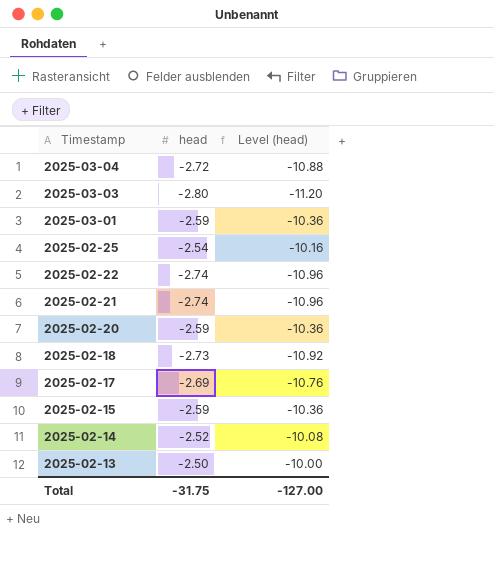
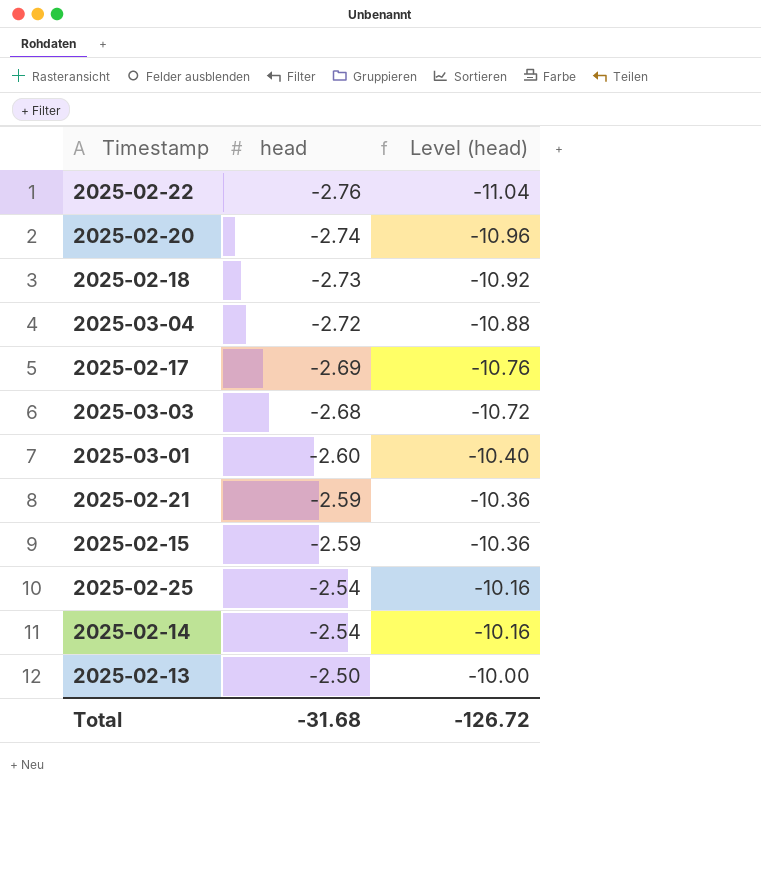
row order: Timestamp descending -> head ascending
2025-02-22 | head: -2.74 -> -2.76
2025-02-22 | Level (head): -10.96 -> -11.04
2025-02-20 | head: -2.59 -> -2.74
2025-02-20 | Level (head): -10.36 -> -10.96
2025-03-03 | head: -2.80 -> -2.68
2025-03-03 | Level (head): -11.20 -> -10.72
2025-03-01 | head: -2.59 -> -2.60
2025-03-01 | Level (head): -10.36 -> -10.40
2025-02-21 | head: -2.74 -> -2.59
2025-02-21 | Level (head): -10.96 -> -10.36
2025-02-14 | head: -2.52 -> -2.54
2025-02-14 | Level (head): -10.08 -> -10.16
Total | head: -31.75 -> -31.68
Total | Level (head): -127.00 -> -126.72

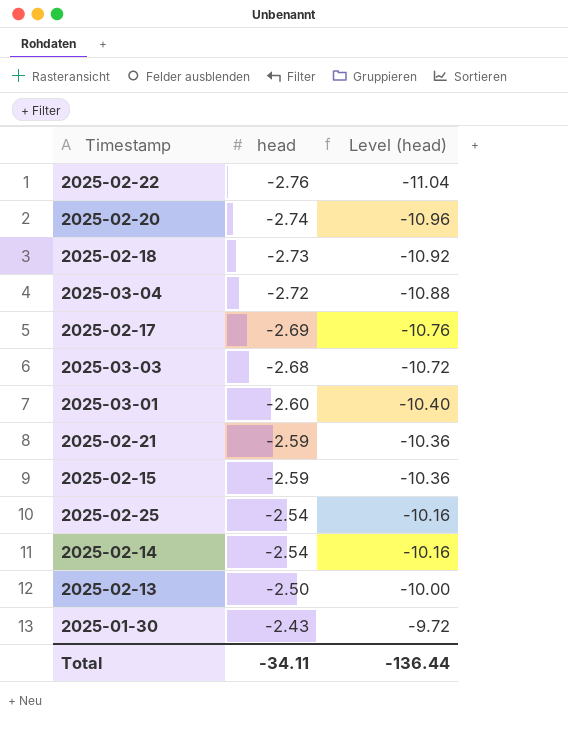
row 2025-01-30: none -> -2.43 | -9.72
Total | head: -31.68 -> -34.11
Total | Level (head): -126.72 -> -136.44

